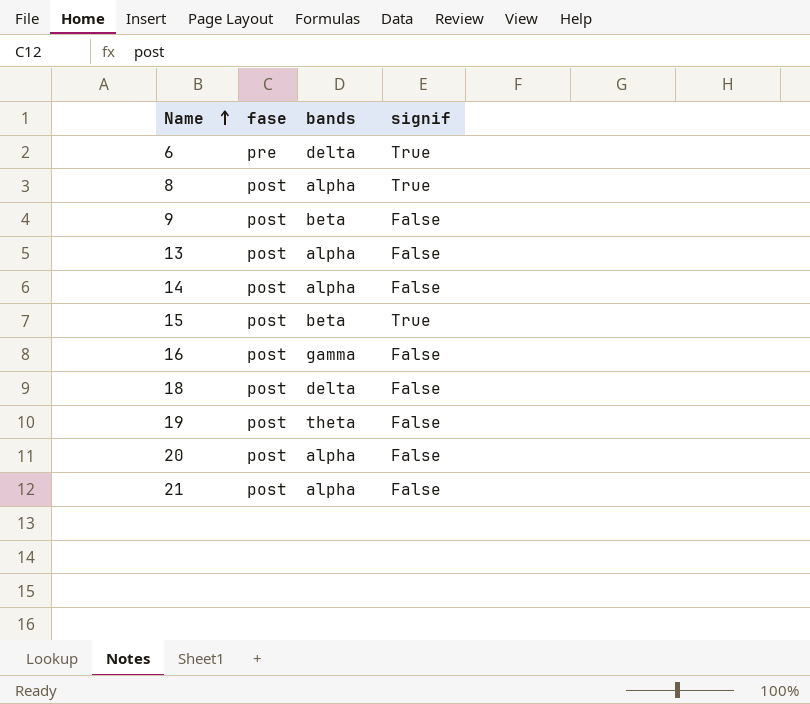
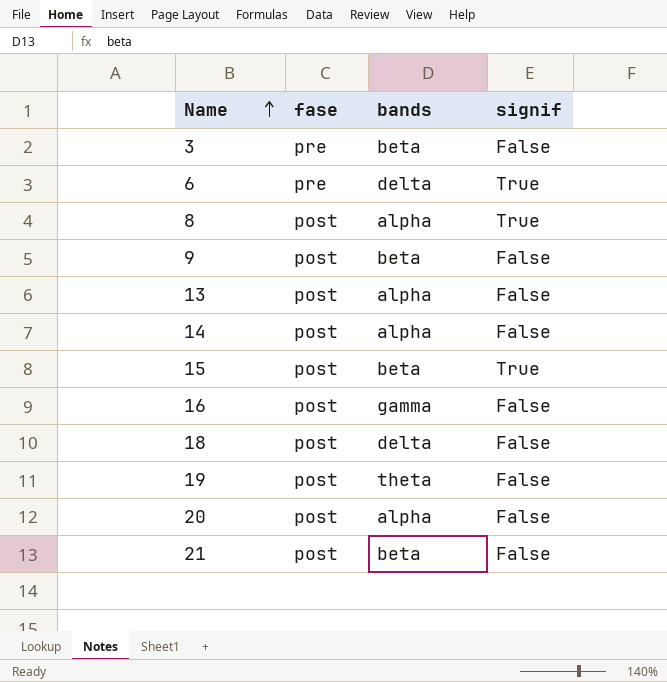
row 3: none -> pre | beta | False
21 | bands: alpha -> beta

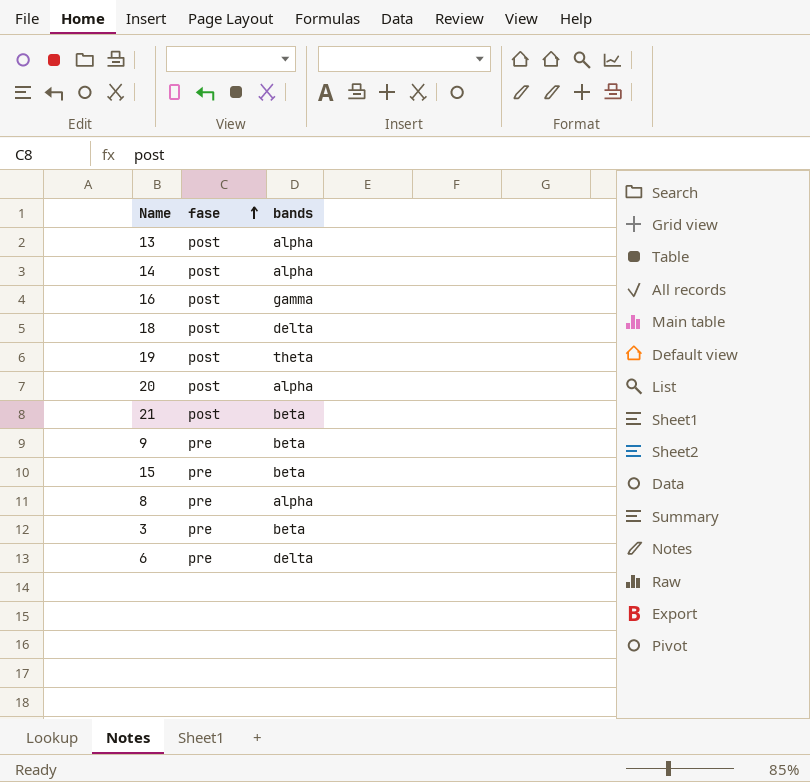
row order: Name ascending -> fase ascending
column signif | position: 4 -> none
9 | fase: post -> pre
15 | fase: post -> pre
8 | fase: post -> pre

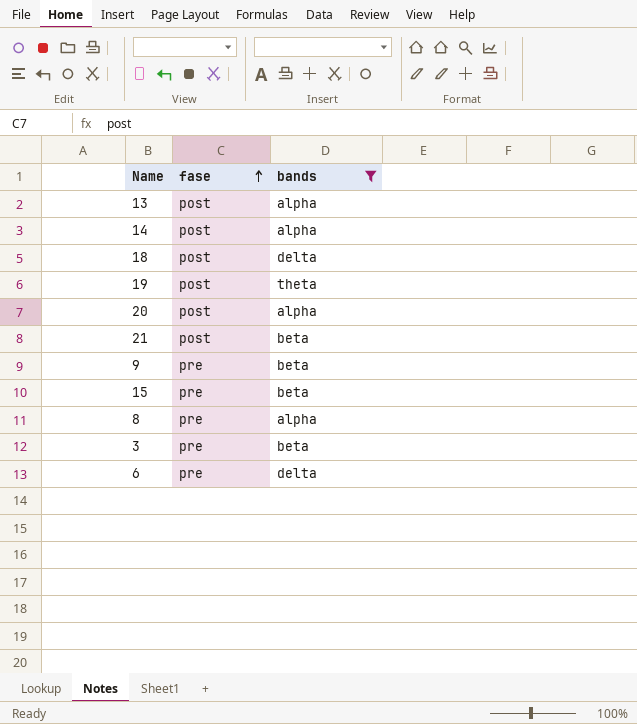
filter: none -> bands != gamma

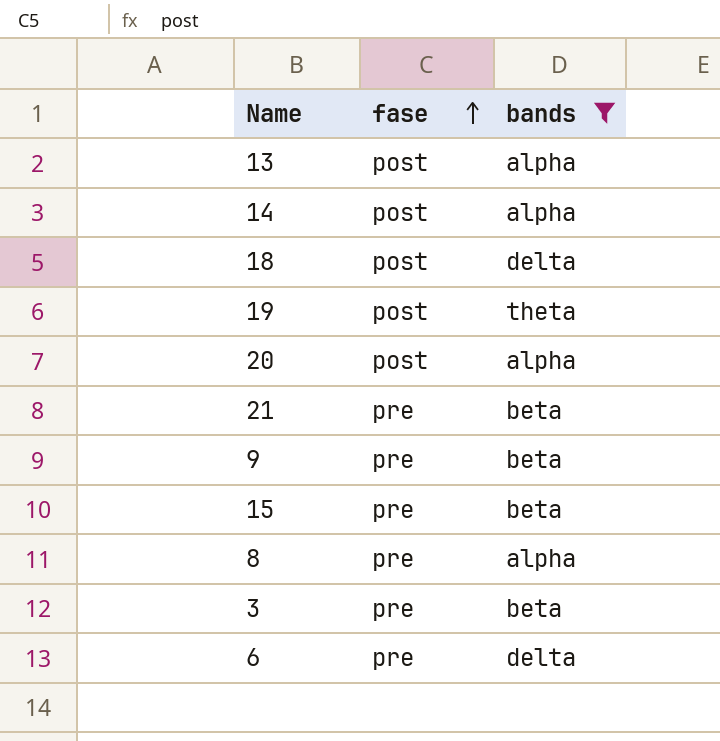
21 | fase: post -> pre

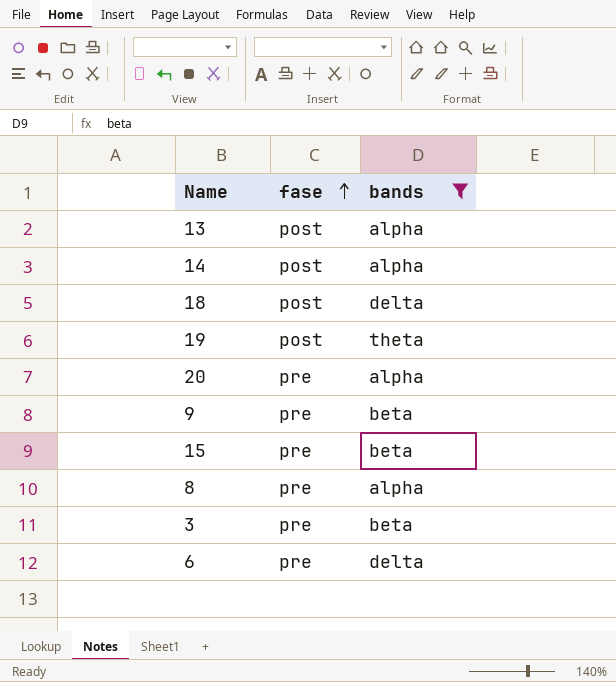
row 21: pre | beta -> none
20 | fase: post -> pre

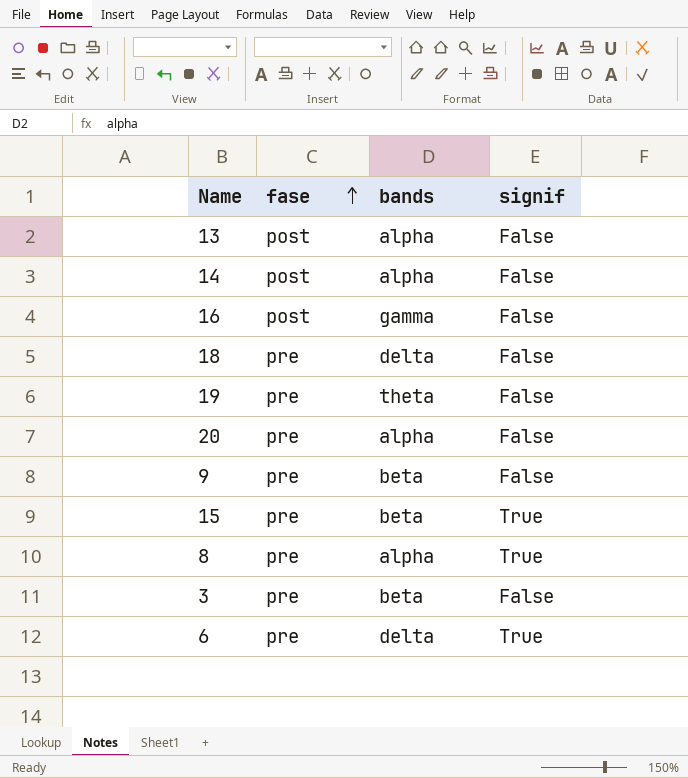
filter: bands != gamma -> none
column signif | position: none -> 4
18 | fase: post -> pre
19 | fase: post -> pre

